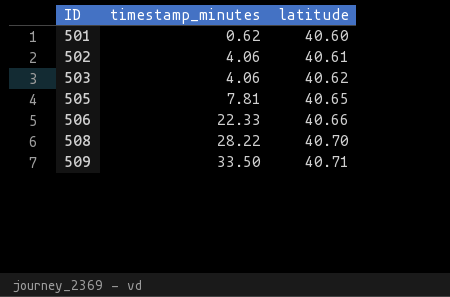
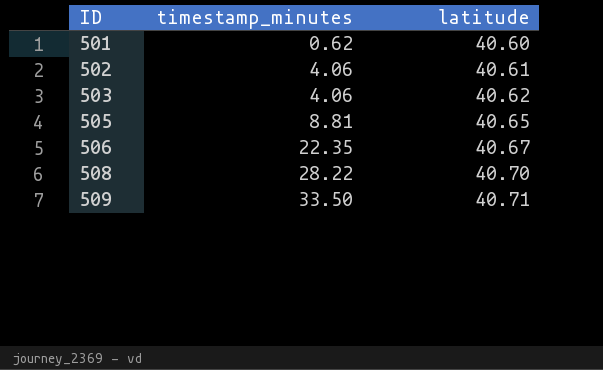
505 | timestamp_minutes: 7.81 -> 8.81
506 | timestamp_minutes: 22.33 -> 22.35
506 | latitude: 40.66 -> 40.67

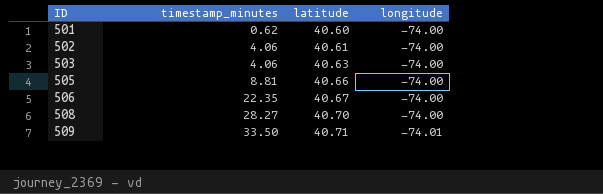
column longitude | position: none -> 4
503 | latitude: 40.62 -> 40.63
505 | latitude: 40.65 -> 40.66
508 | timestamp_minutes: 28.22 -> 28.27

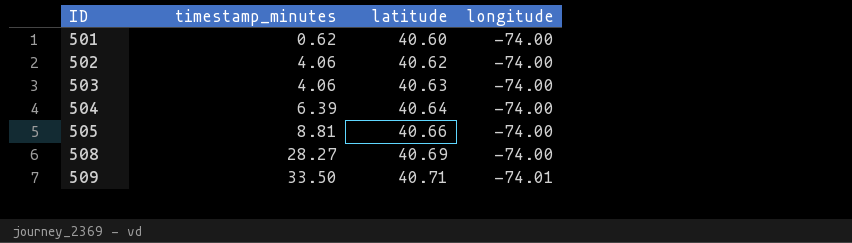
row 506: 22.35 | 40.67 | -74.00 -> none
502 | latitude: 40.61 -> 40.62
row 504: none -> 6.39 | 40.64 | -74.00
508 | latitude: 40.70 -> 40.69

